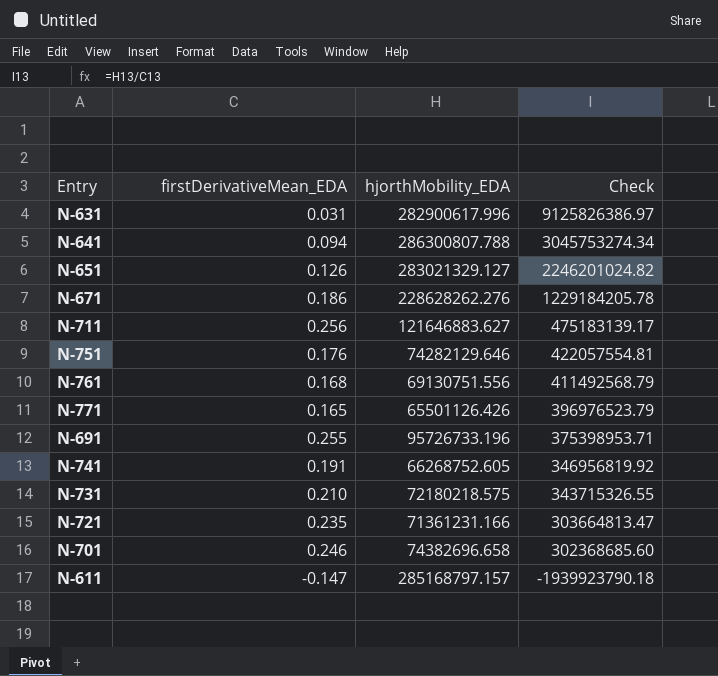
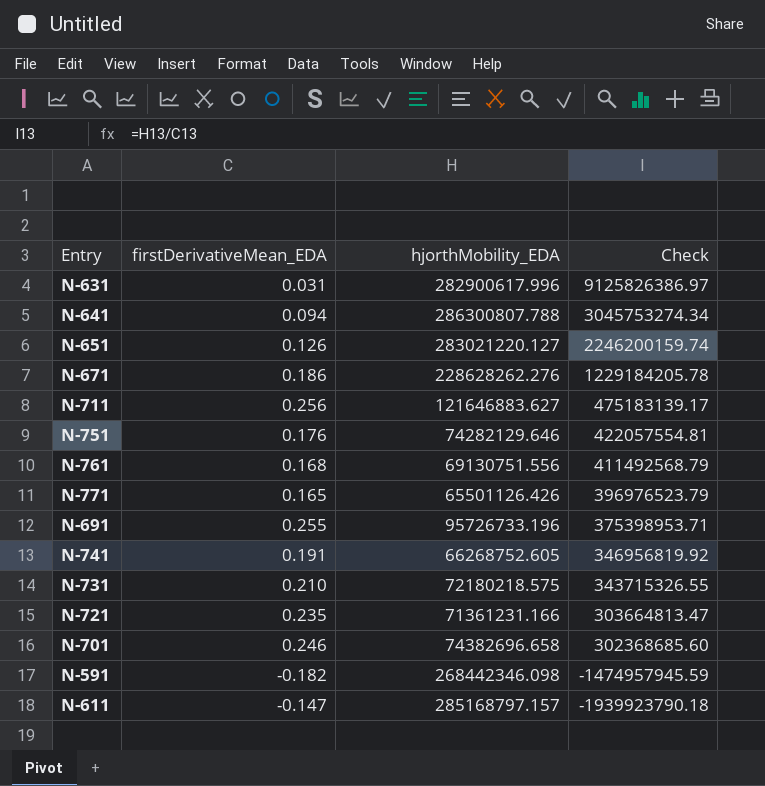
N-651 | hjorthMobility_EDA: 283021329.127 -> 283021220.127
N-651 | Check: 2246201024.82 -> 2246200159.74
row N-591: none -> -0.182 | 268442346.098 | -1474957945.59

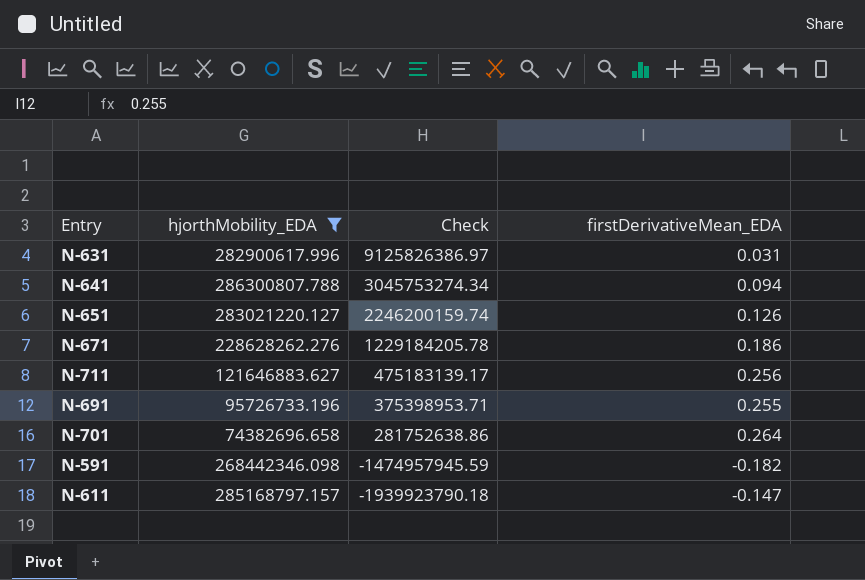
filter: none -> hjorthMobility_EDA >= 74382696.658
column firstDerivativeMean_EDA | position: 2 -> 4
N-701 | Check: 302368685.60 -> 281752638.86
N-701 | firstDerivativeMean_EDA: 0.246 -> 0.264

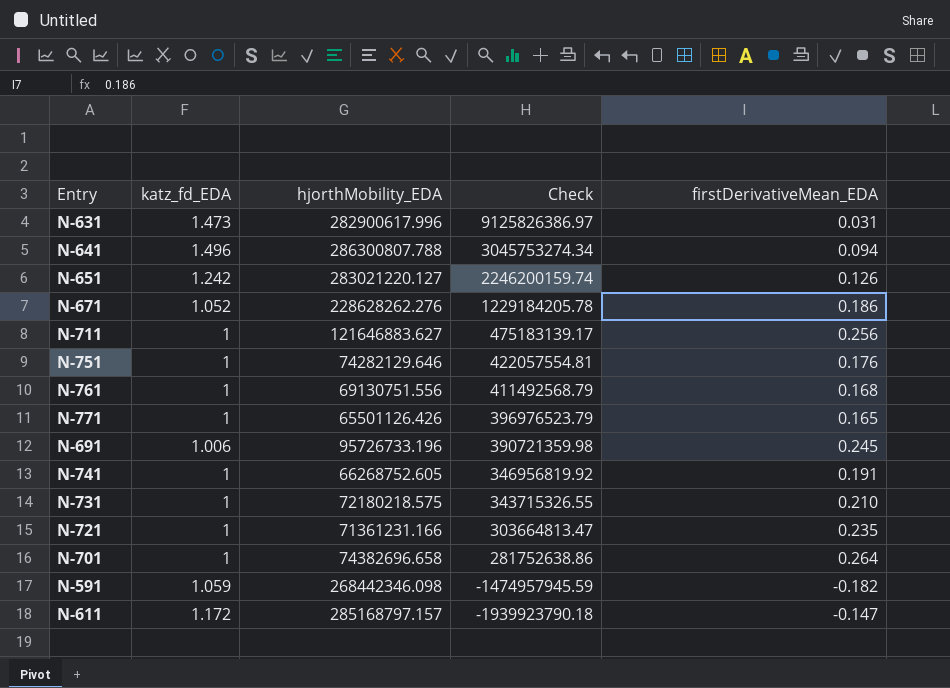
filter: hjorthMobility_EDA >= 74382696.658 -> none
column katz_fd_EDA | position: none -> 2
N-691 | Check: 375398953.71 -> 390721359.98
N-691 | firstDerivativeMean_EDA: 0.255 -> 0.245

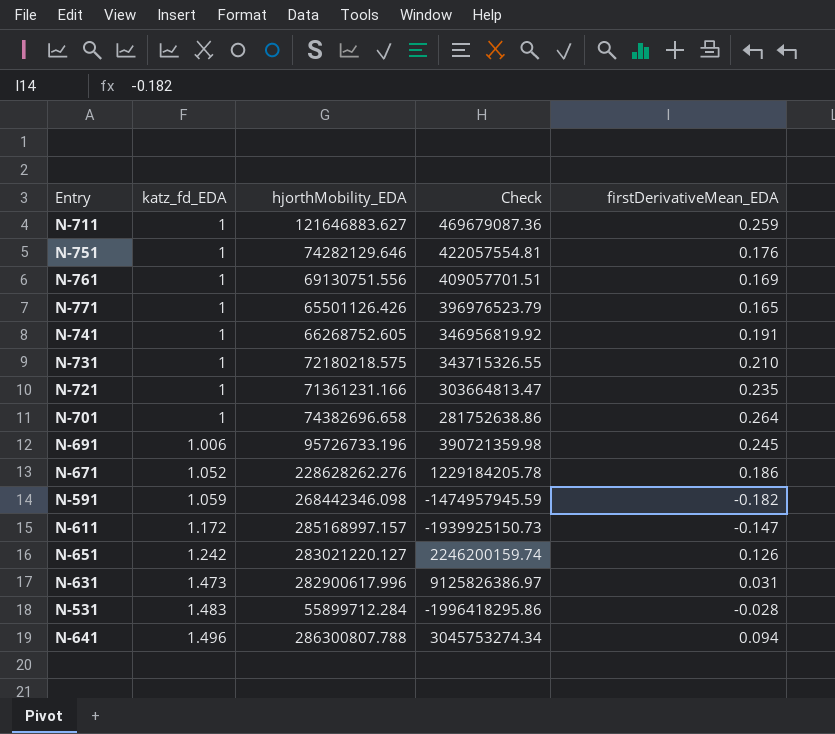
row order: Check descending -> katz_fd_EDA ascending
N-711 | Check: 475183139.17 -> 469679087.36
N-711 | firstDerivativeMean_EDA: 0.256 -> 0.259
N-761 | Check: 411492568.79 -> 409057701.51
N-761 | firstDerivativeMean_EDA: 0.168 -> 0.169
N-611 | hjorthMobility_EDA: 285168797.157 -> 285168997.157
N-611 | Check: -1939923790.18 -> -1939925150.73
row N-531: none -> 1.483 | 55899712.284 | -1996418295.86 | -0.028

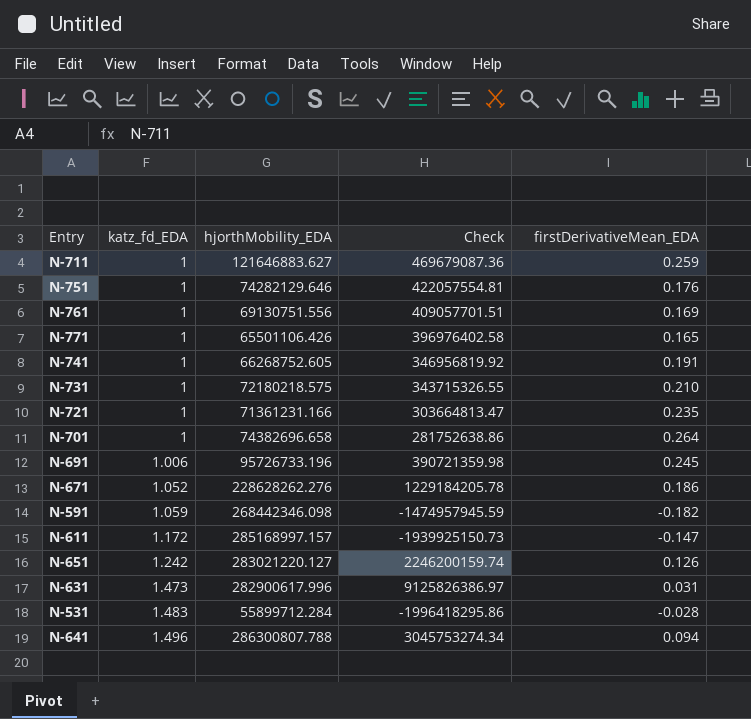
N-771 | hjorthMobility_EDA: 65501126.426 -> 65501106.426
N-771 | Check: 396976523.79 -> 396976402.58

